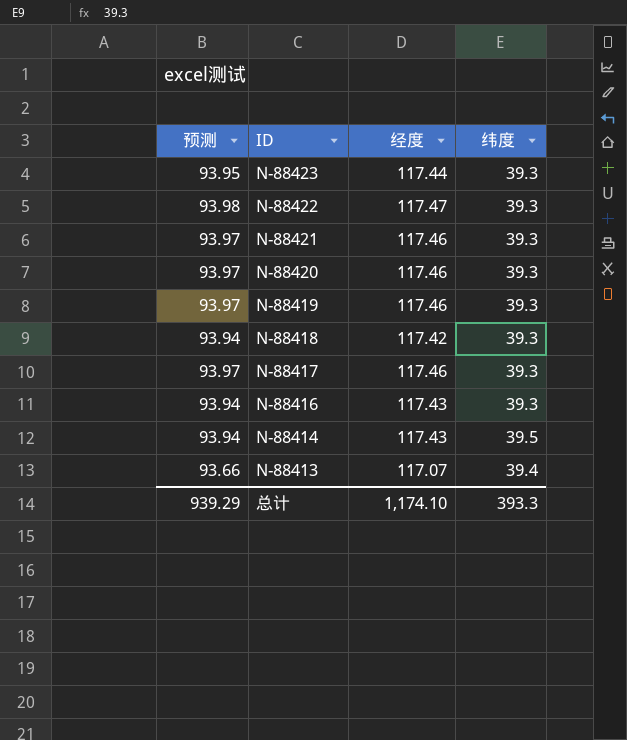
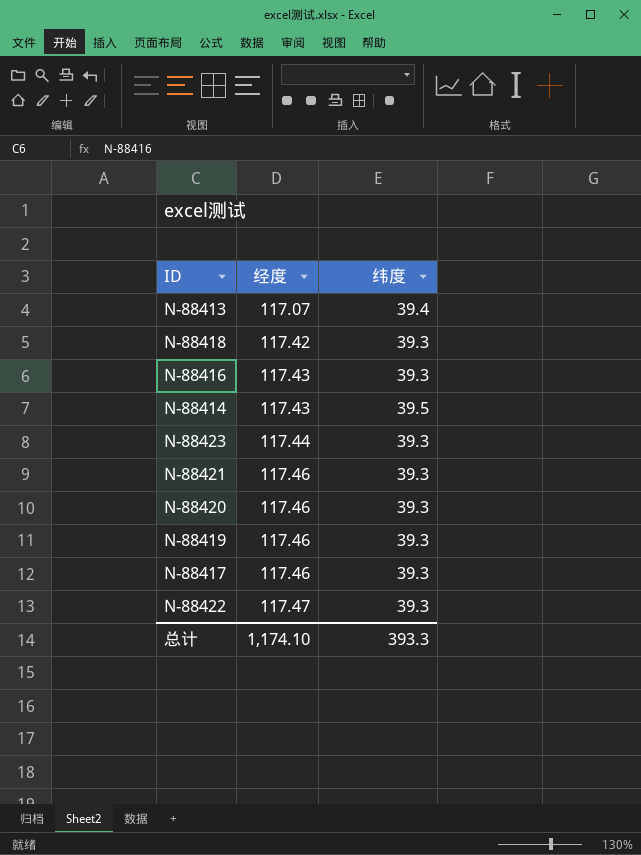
row order: ID descending -> 经度 ascending
column 预测 | formula: [经度] * 0.8 -> none

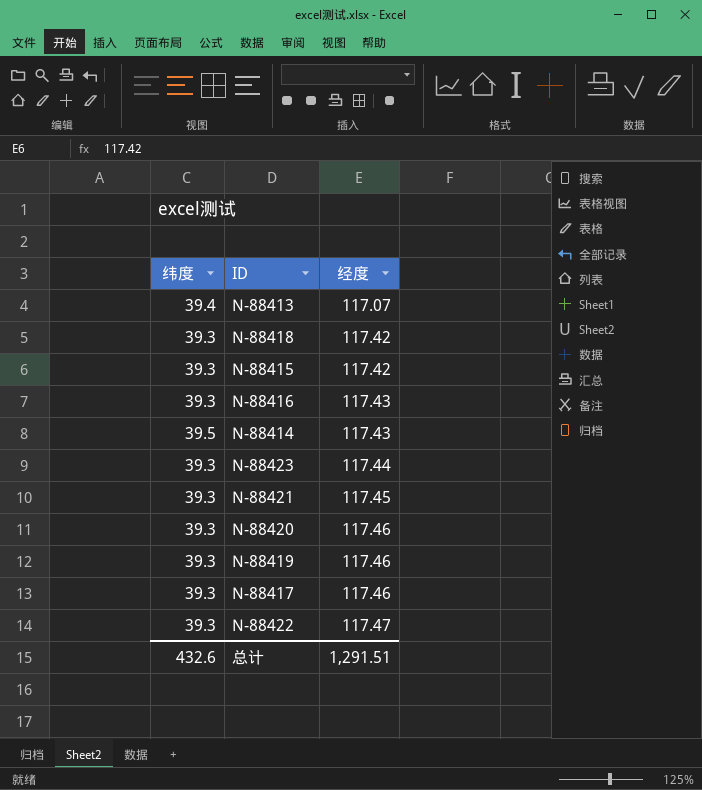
column 纬度 | position: 3 -> 1
row N-88415: none -> 39.3 | 117.42
N-88421 | 经度: 117.46 -> 117.45
总计 | 纬度: 393.3 -> 432.6
总计 | 经度: 1,174.10 -> 1,291.51

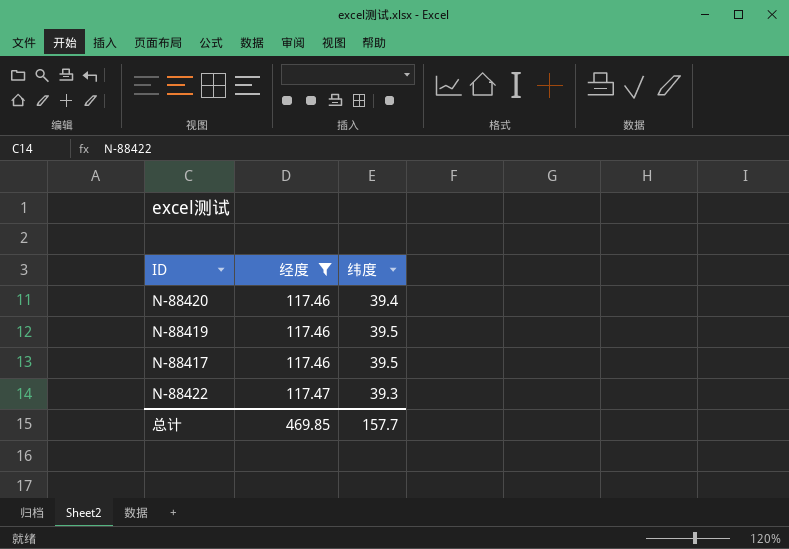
filter: none -> 经度 >= 117.46
column 纬度 | position: 1 -> 3
N-88420 | 纬度: 39.3 -> 39.4
N-88419 | 纬度: 39.3 -> 39.5
N-88417 | 纬度: 39.3 -> 39.5
总计 | 经度: 1,291.51 -> 469.85
总计 | 纬度: 432.6 -> 157.7

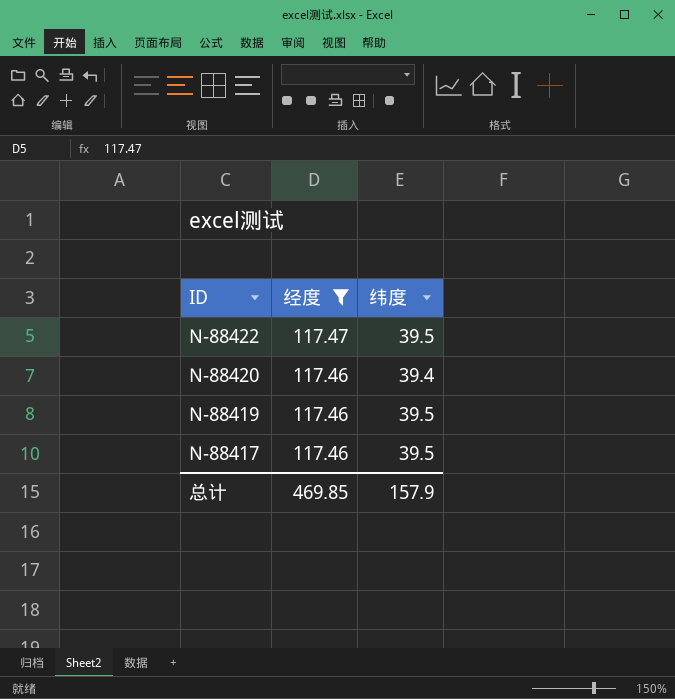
row order: 经度 ascending -> ID descending
N-88422 | 纬度: 39.3 -> 39.5
总计 | 纬度: 157.7 -> 157.9

